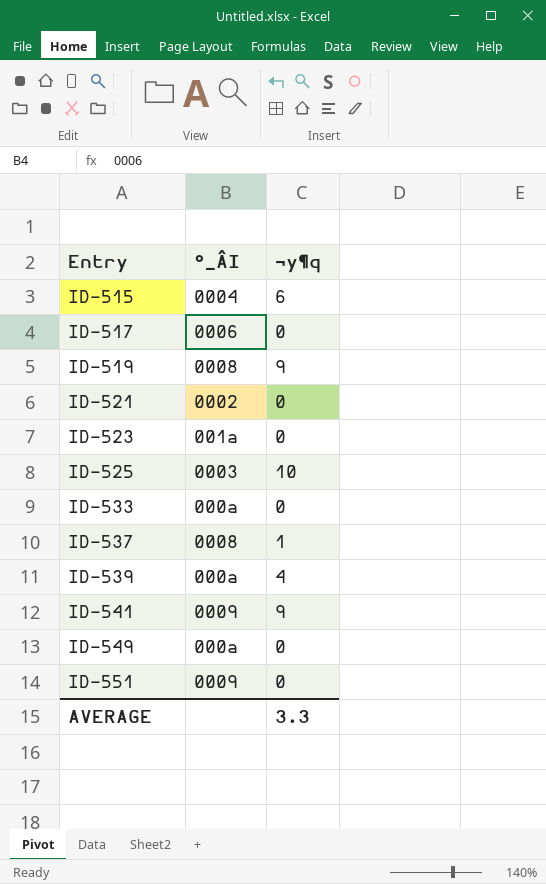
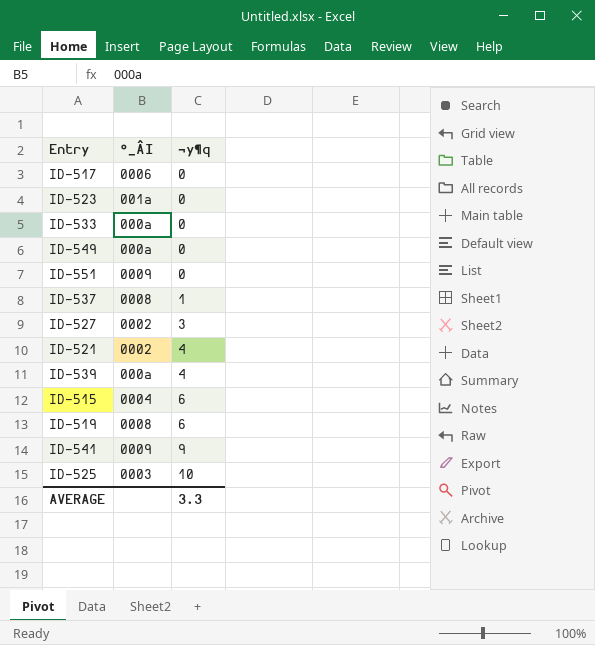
row order: Entry ascending -> ¬y¶q ascending
row ID-527: none -> 0002 | 3
ID-521 | ¬y¶q: 0 -> 4
ID-519 | ¬y¶q: 9 -> 6

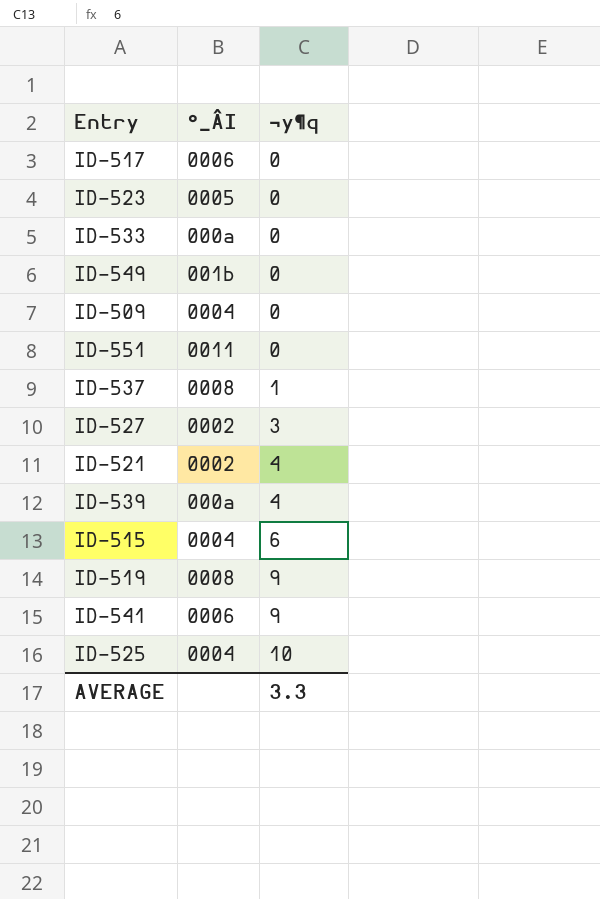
ID-523 | °_ÂI: 001a -> 0005
ID-549 | °_ÂI: 000a -> 001b
row ID-509: none -> 0004 | 0
ID-551 | °_ÂI: 0009 -> 0011
ID-519 | ¬y¶q: 6 -> 9
ID-541 | °_ÂI: 0009 -> 0006
ID-525 | °_ÂI: 0003 -> 0004

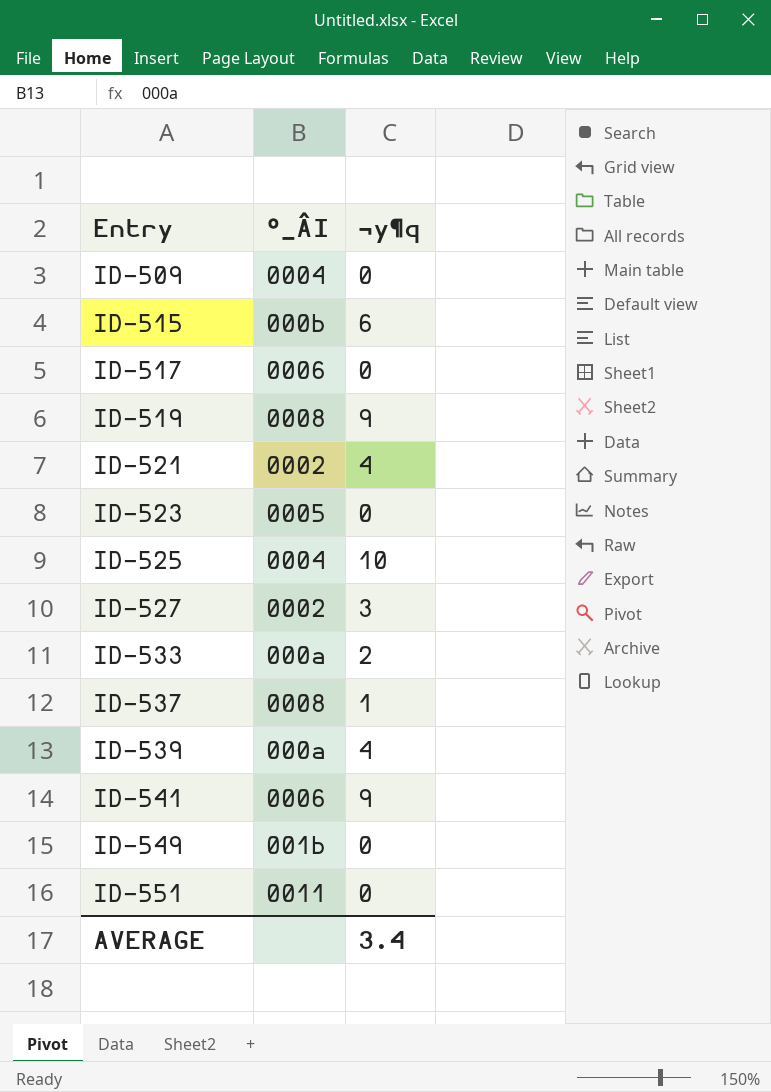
row order: ¬y¶q ascending -> Entry ascending
ID-515 | °_ÂI: 0004 -> 000b
ID-533 | ¬y¶q: 0 -> 2
AVERAGE | ¬y¶q: 3.3 -> 3.4

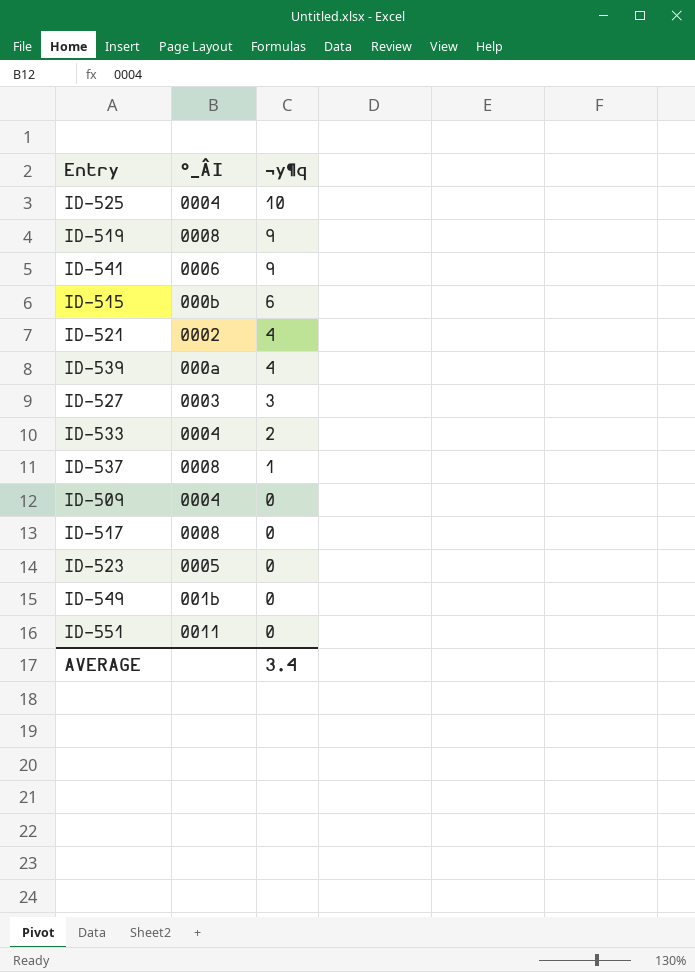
row order: Entry ascending -> ¬y¶q descending
ID-527 | °_ÂI: 0002 -> 0003
ID-533 | °_ÂI: 000a -> 0004
ID-517 | °_ÂI: 0006 -> 0008

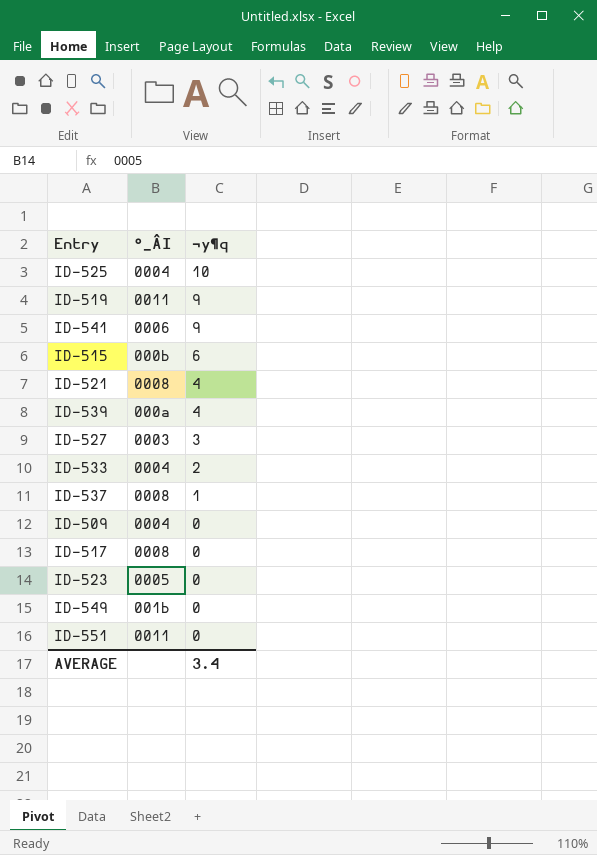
ID-519 | °_ÂI: 0008 -> 0011
ID-521 | °_ÂI: 0002 -> 0008

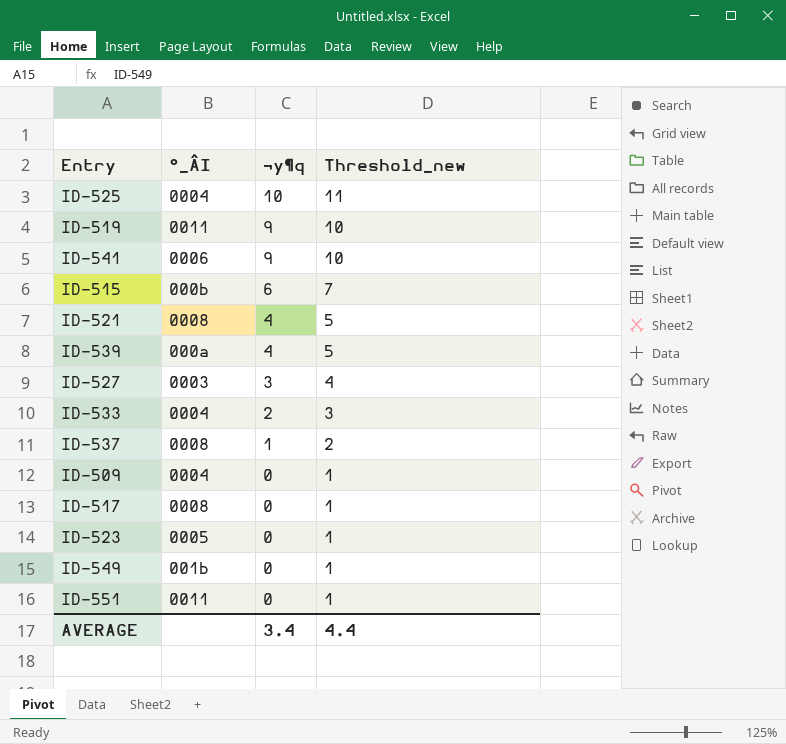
column Threshold_new | formula: none -> [¬y¶q] + 1

